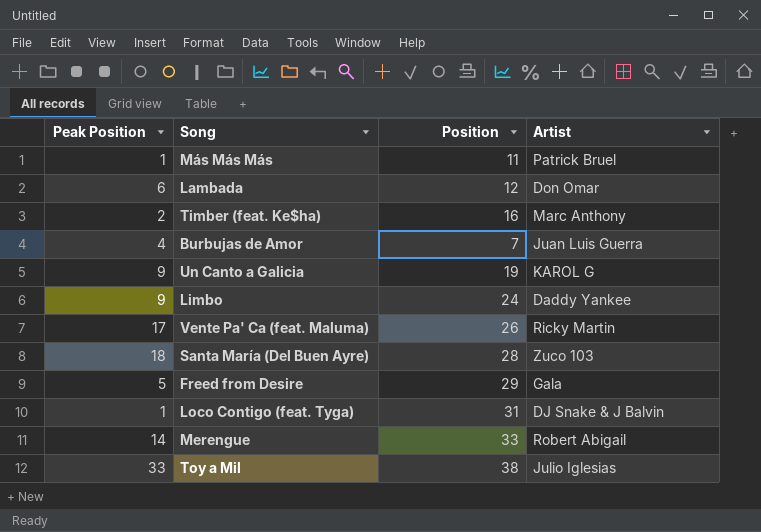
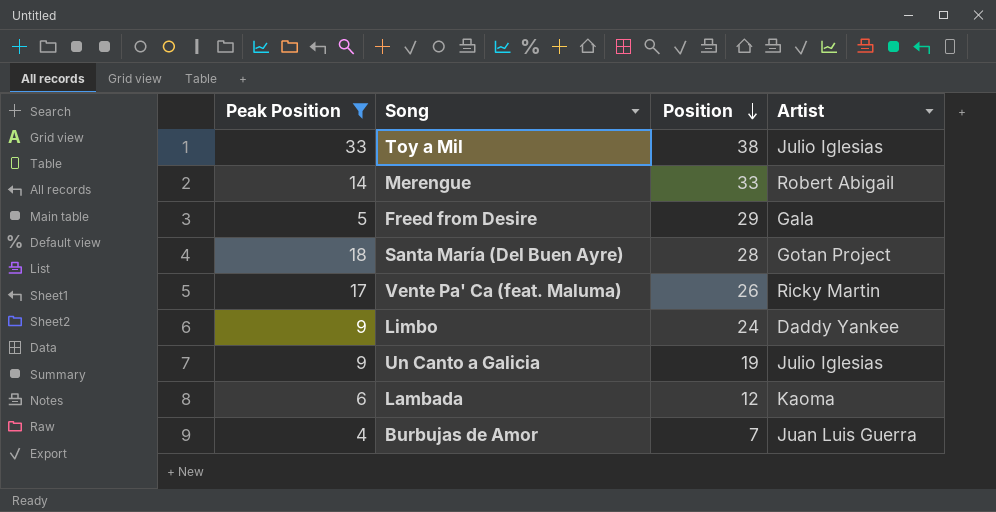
filter: none -> Peak Position >= 4
row order: none -> Position descending
Santa María (Del Buen Ayre) | Artist: Zuco 103 -> Gotan Project
Un Canto a Galicia | Artist: KAROL G -> Julio Iglesias
Lambada | Artist: Don Omar -> Kaoma

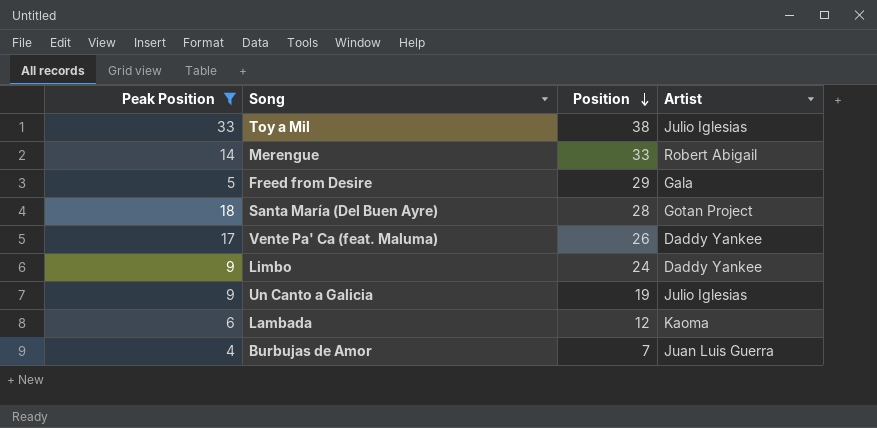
Vente Pa' Ca (feat. Maluma) | Artist: Ricky Martin -> Daddy Yankee

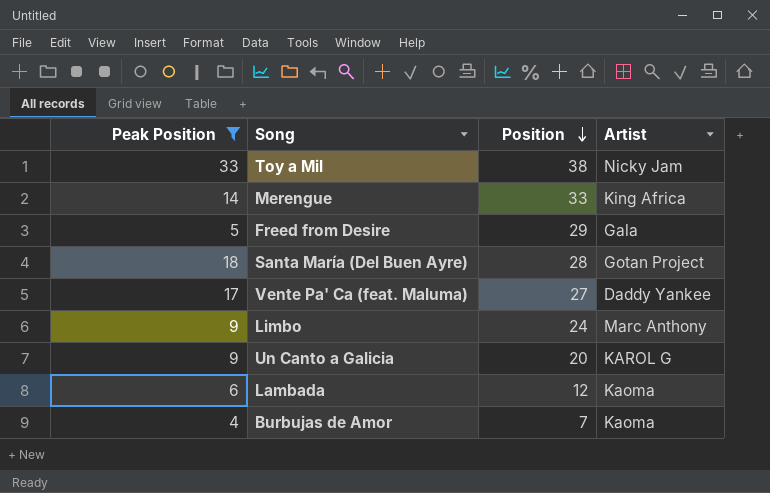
Toy a Mil | Artist: Julio Iglesias -> Nicky Jam
Merengue | Artist: Robert Abigail -> King Africa
Vente Pa' Ca (feat. Maluma) | Position: 26 -> 27
Limbo | Artist: Daddy Yankee -> Marc Anthony
Un Canto a Galicia | Position: 19 -> 20
Un Canto a Galicia | Artist: Julio Iglesias -> KAROL G
Burbujas de Amor | Artist: Juan Luis Guerra -> Kaoma

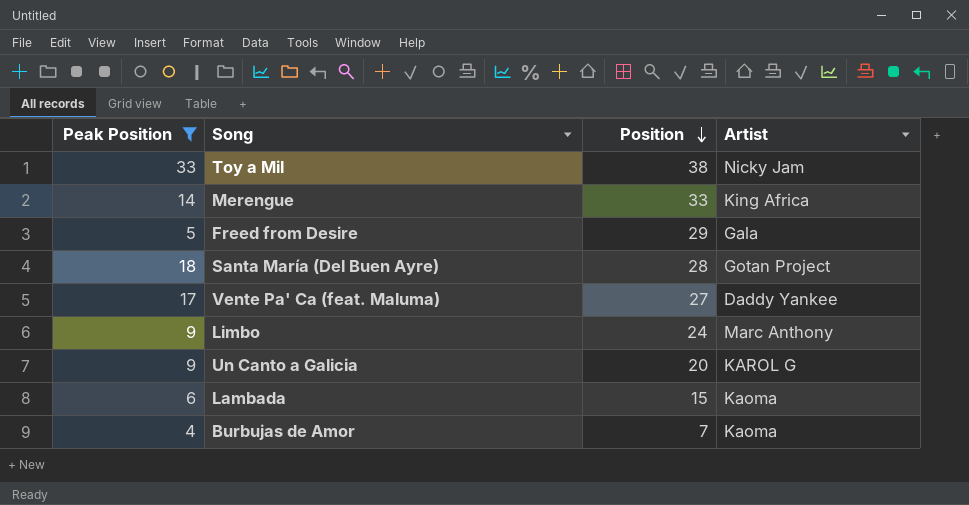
Lambada | Position: 12 -> 15

